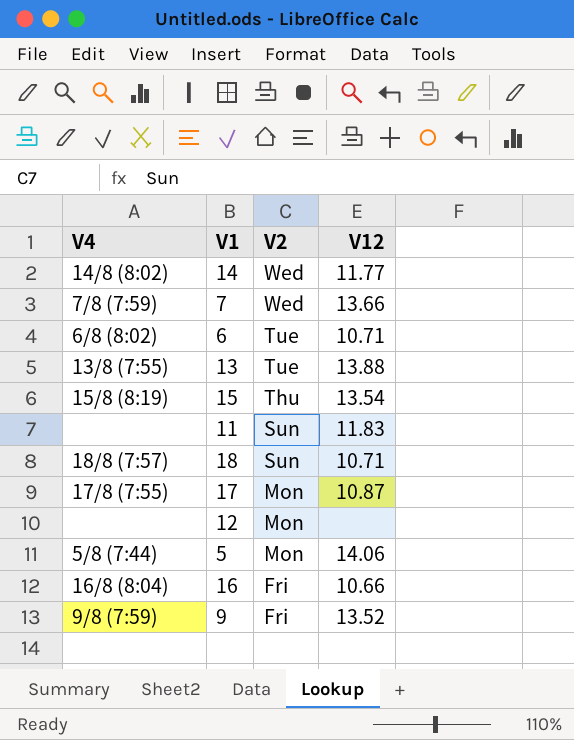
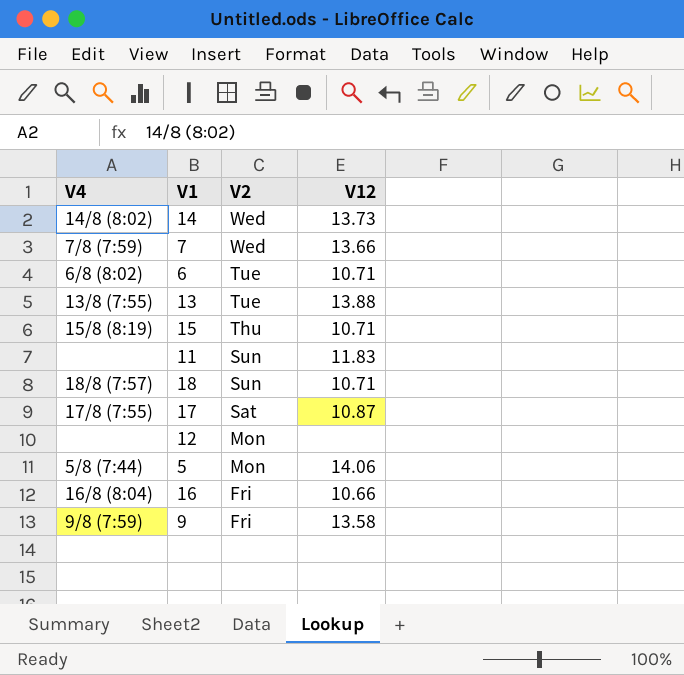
14 | V12: 11.77 -> 13.73
15 | V12: 13.54 -> 10.71
17 | V2: Mon -> Sat
9 | V12: 13.52 -> 13.58

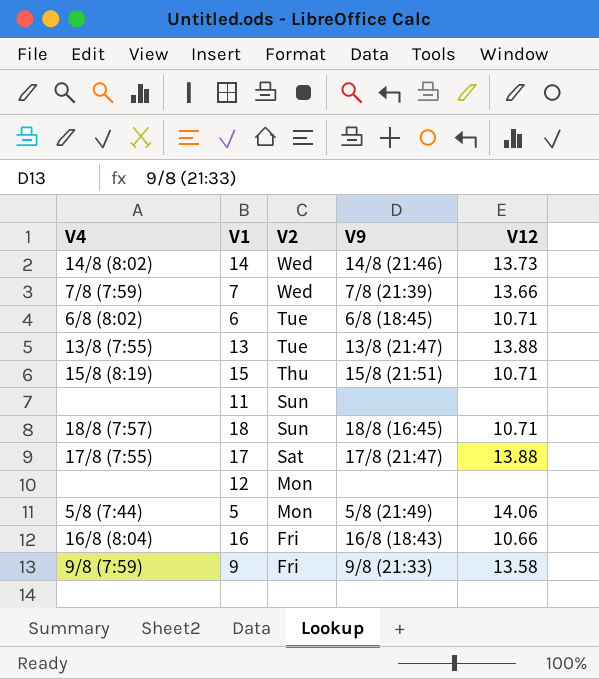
column V9 | position: none -> 4
11 | V12: 11.83 -> none
17 | V12: 10.87 -> 13.88

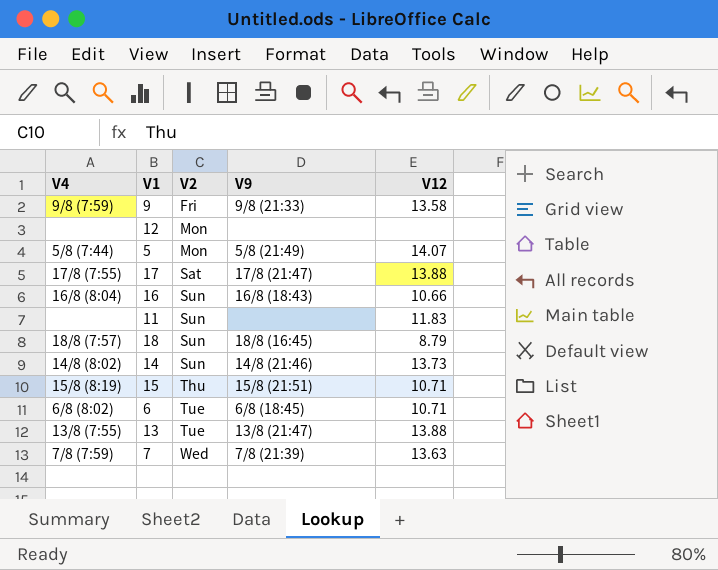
row order: V2 descending -> V2 ascending
5 | V12: 14.06 -> 14.07
16 | V2: Fri -> Sun
11 | V12: none -> 11.83
18 | V12: 10.71 -> 8.79
14 | V2: Wed -> Sun
7 | V12: 13.66 -> 13.63

